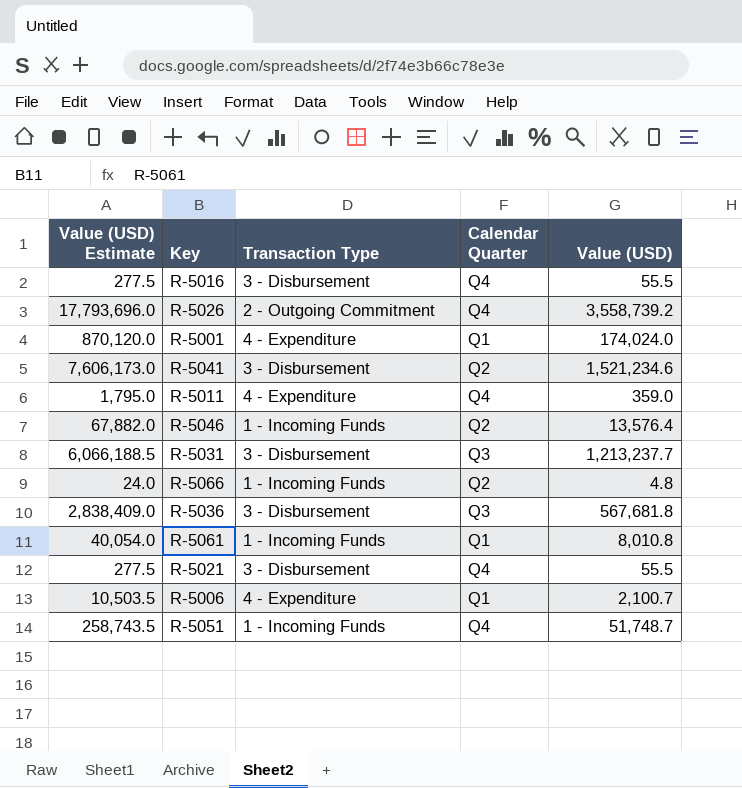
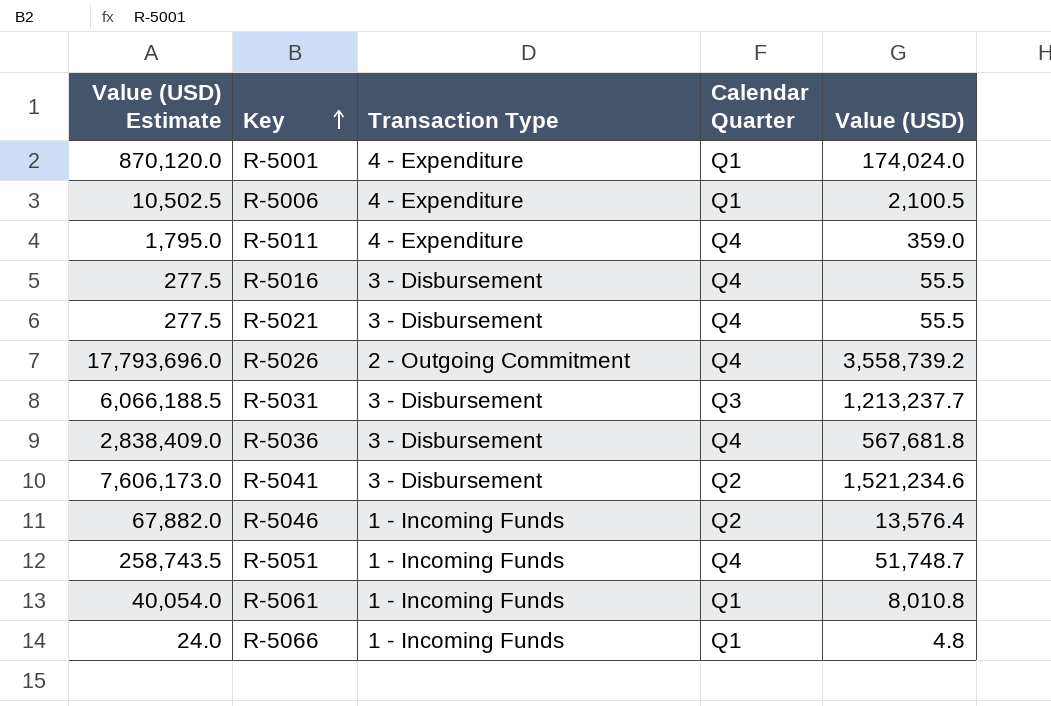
row order: none -> Key ascending
R-5006 | Value (USD) Estimate: 10,503.5 -> 10,502.5
R-5006 | Value (USD): 2,100.7 -> 2,100.5
R-5036 | Calendar Quarter: Q3 -> Q4
R-5066 | Calendar Quarter: Q2 -> Q1

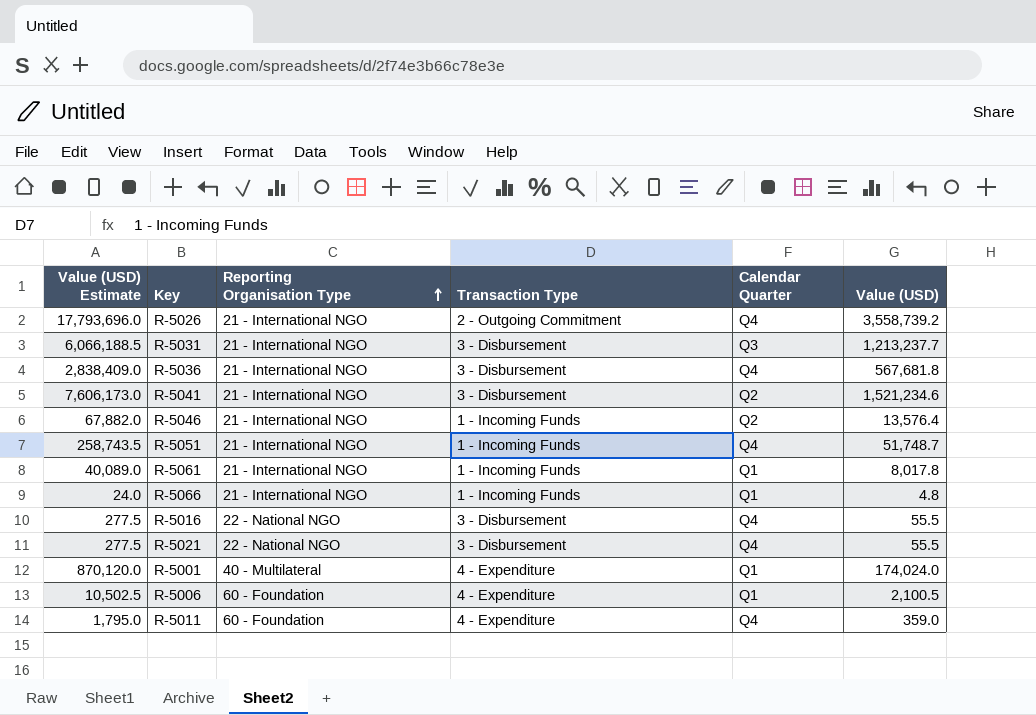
row order: Key ascending -> Reporting Organisation Type ascending
column Reporting Organisation Type | position: none -> 3
R-5061 | Value (USD) Estimate: 40,054.0 -> 40,089.0
R-5061 | Value (USD): 8,010.8 -> 8,017.8

